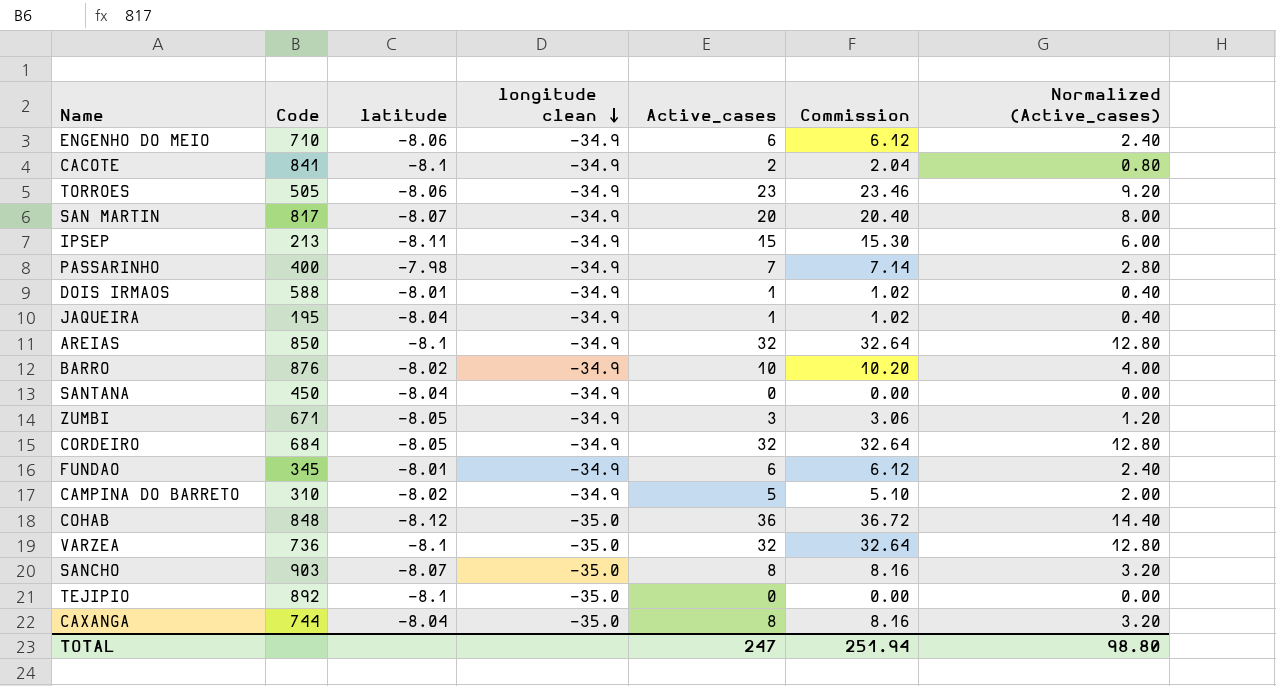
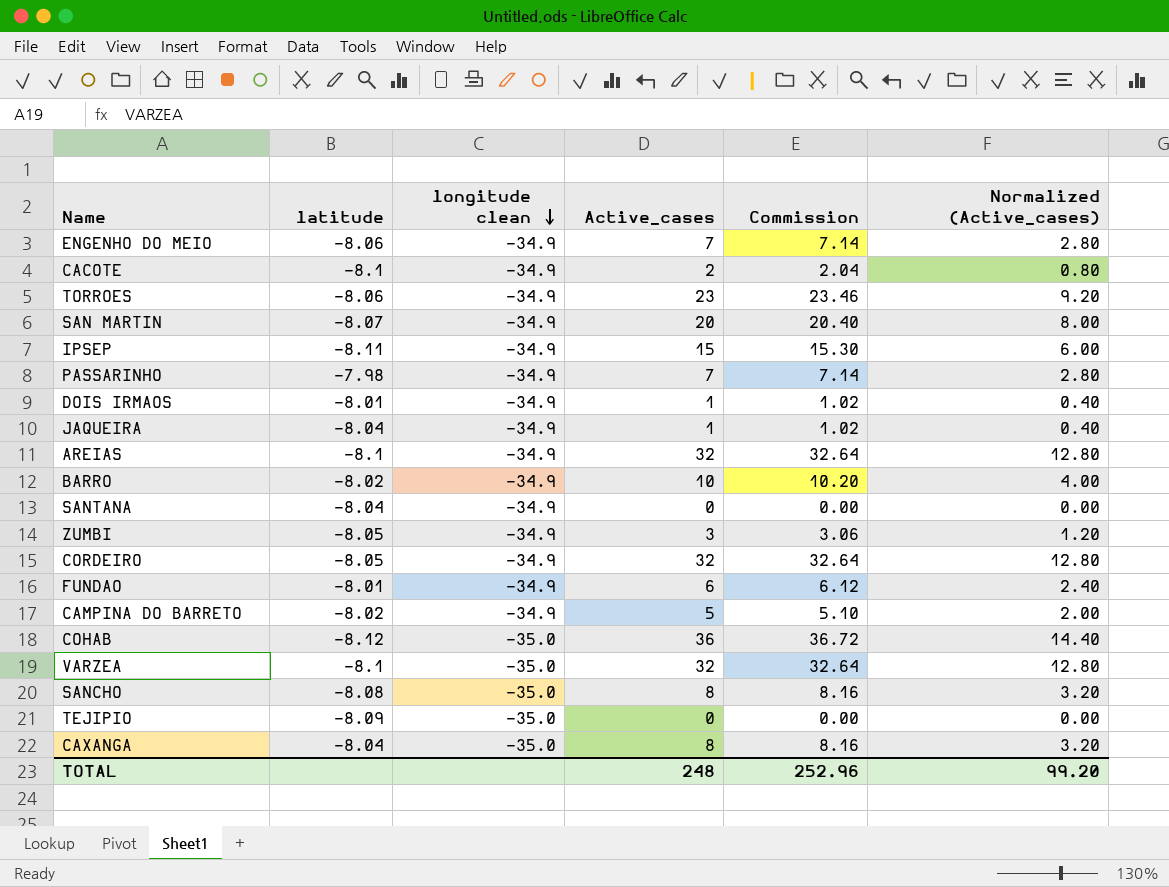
column Code | position: 2 -> none
ENGENHO DO MEIO | Active_cases: 6 -> 7
ENGENHO DO MEIO | Commission: 6.12 -> 7.14
ENGENHO DO MEIO | Normalized (Active_cases): 2.40 -> 2.80
SANCHO | latitude: -8.07 -> -8.08
TEJIPIO | latitude: -8.1 -> -8.09
TOTAL | Active_cases: 247 -> 248
TOTAL | Commission: 251.94 -> 252.96
TOTAL | Normalized (Active_cases): 98.80 -> 99.20

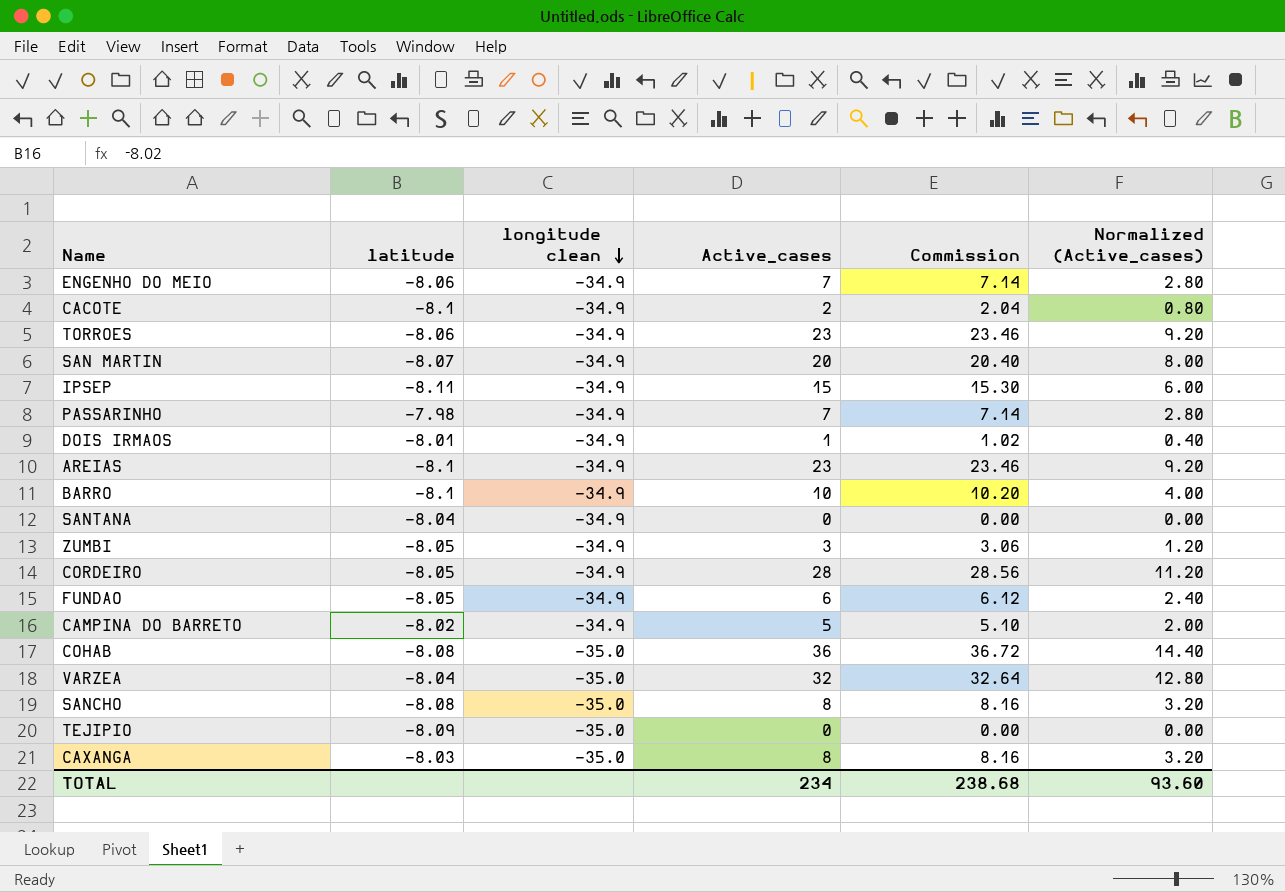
row JAQUEIRA: -8.04 | -34.9 | 1 | 1.02 | 0.40 -> none
AREIAS | Active_cases: 32 -> 23
AREIAS | Commission: 32.64 -> 23.46
AREIAS | Normalized (Active_cases): 12.80 -> 9.20
BARRO | latitude: -8.02 -> -8.1
CORDEIRO | Active_cases: 32 -> 28
CORDEIRO | Commission: 32.64 -> 28.56
CORDEIRO | Normalized (Active_cases): 12.80 -> 11.20
FUNDAO | latitude: -8.01 -> -8.05
COHAB | latitude: -8.12 -> -8.08
VARZEA | latitude: -8.1 -> -8.04
CAXANGA | latitude: -8.04 -> -8.03
TOTAL | Active_cases: 248 -> 234
TOTAL | Commission: 252.96 -> 238.68
TOTAL | Normalized (Active_cases): 99.20 -> 93.60

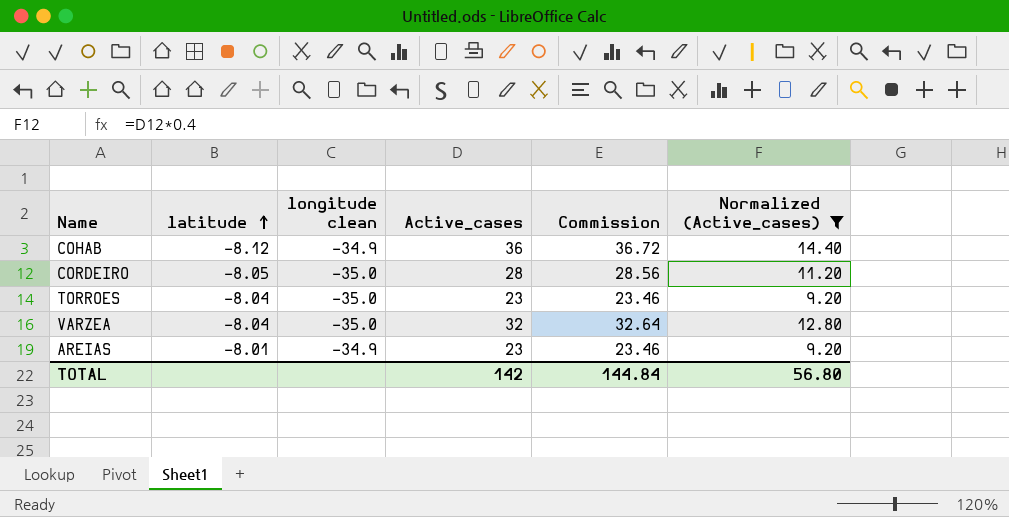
filter: none -> Normalized (Active_cases) >= 9.20
row order: longitude clean descending -> latitude ascending
COHAB | latitude: -8.08 -> -8.12
COHAB | longitude clean: -35.0 -> -34.9
CORDEIRO | longitude clean: -34.9 -> -35.0
TORROES | latitude: -8.06 -> -8.04
TORROES | longitude clean: -34.9 -> -35.0
AREIAS | latitude: -8.1 -> -8.01
TOTAL | Active_cases: 234 -> 142
TOTAL | Commission: 238.68 -> 144.84
TOTAL | Normalized (Active_cases): 93.60 -> 56.80

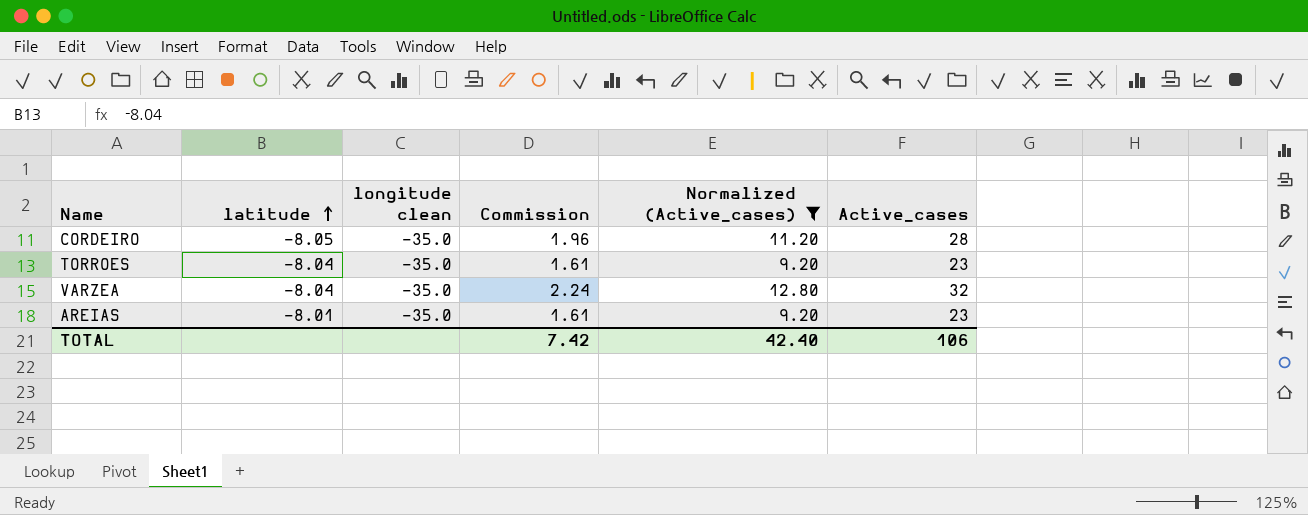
column Commission | formula: [Active_cases] * 1.02 -> [Active_cases] * 0.07
column Active_cases | position: 4 -> 6
row COHAB: -8.12 | -34.9 | 36 | 36.72 | 14.40 -> none
AREIAS | longitude clean: -34.9 -> -35.0
TOTAL | Commission: 144.84 -> 7.42
TOTAL | Normalized (Active_cases): 56.80 -> 42.40
TOTAL | Active_cases: 142 -> 106

